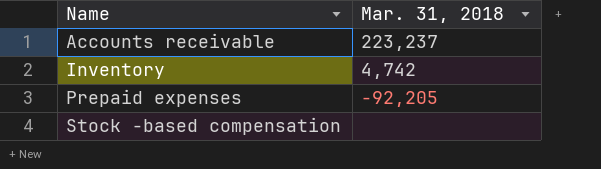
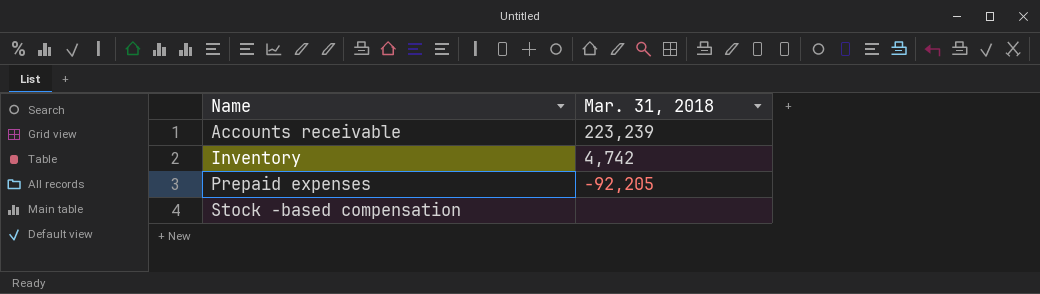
Accounts receivable | Mar. 31, 2018: 223,237 -> 223,239

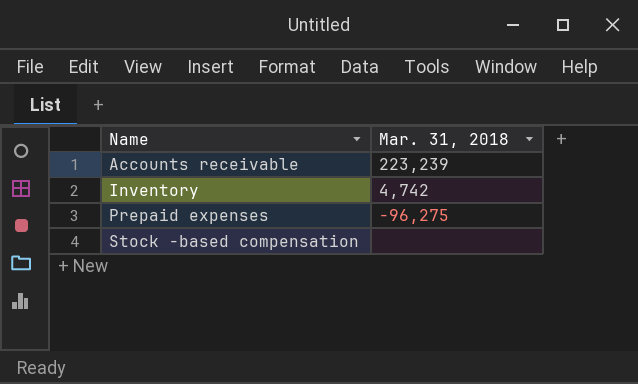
Prepaid expenses | Mar. 31, 2018: -92,205 -> -96,275

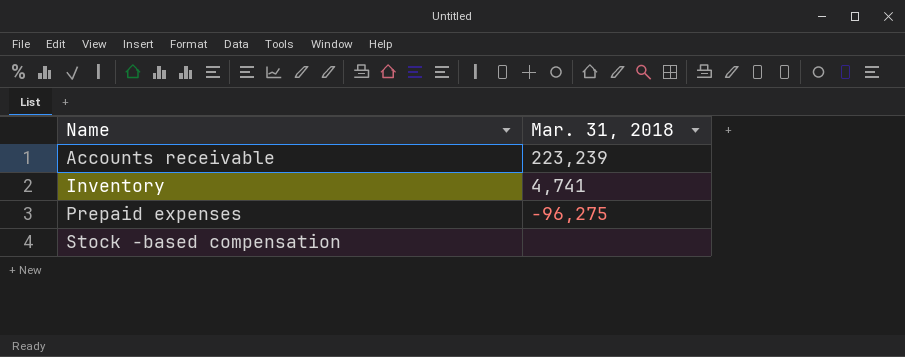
Inventory | Mar. 31, 2018: 4,742 -> 4,741

